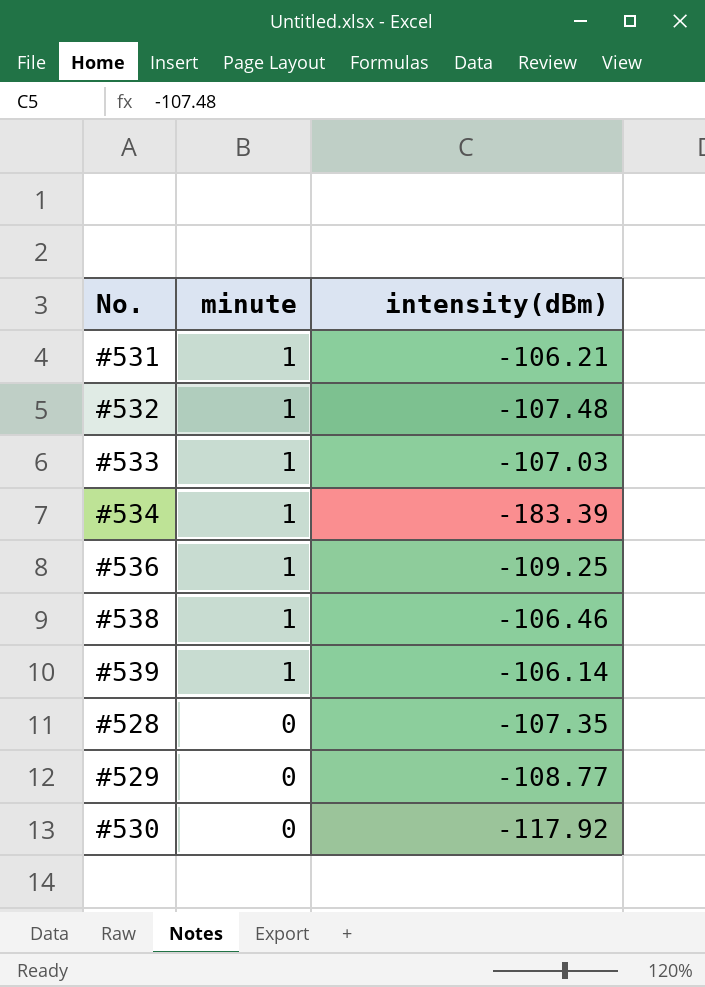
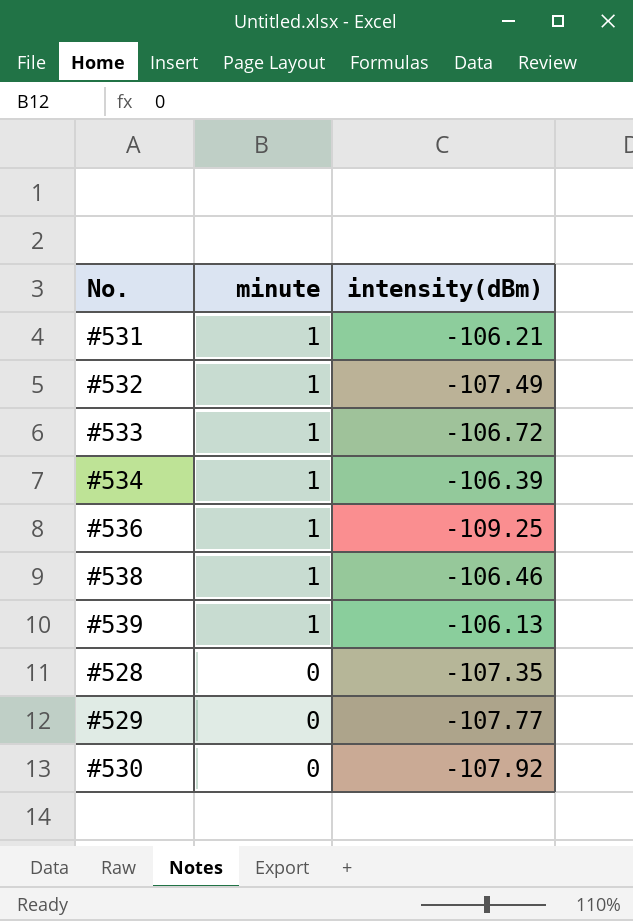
#532 | intensity(dBm): -107.48 -> -107.49
#533 | intensity(dBm): -107.03 -> -106.72
#534 | intensity(dBm): -183.39 -> -106.39
#539 | intensity(dBm): -106.14 -> -106.13
#529 | intensity(dBm): -108.77 -> -107.77
#530 | intensity(dBm): -117.92 -> -107.92

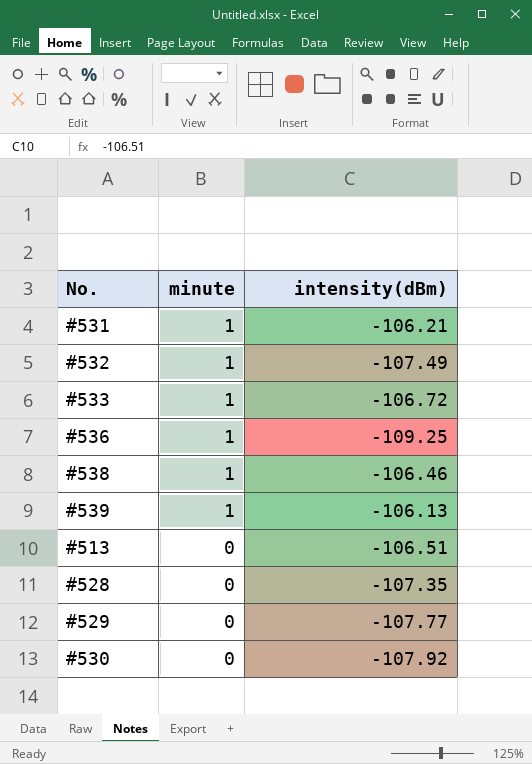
row #534: 1 | -106.39 -> none
row #513: none -> 0 | -106.51

